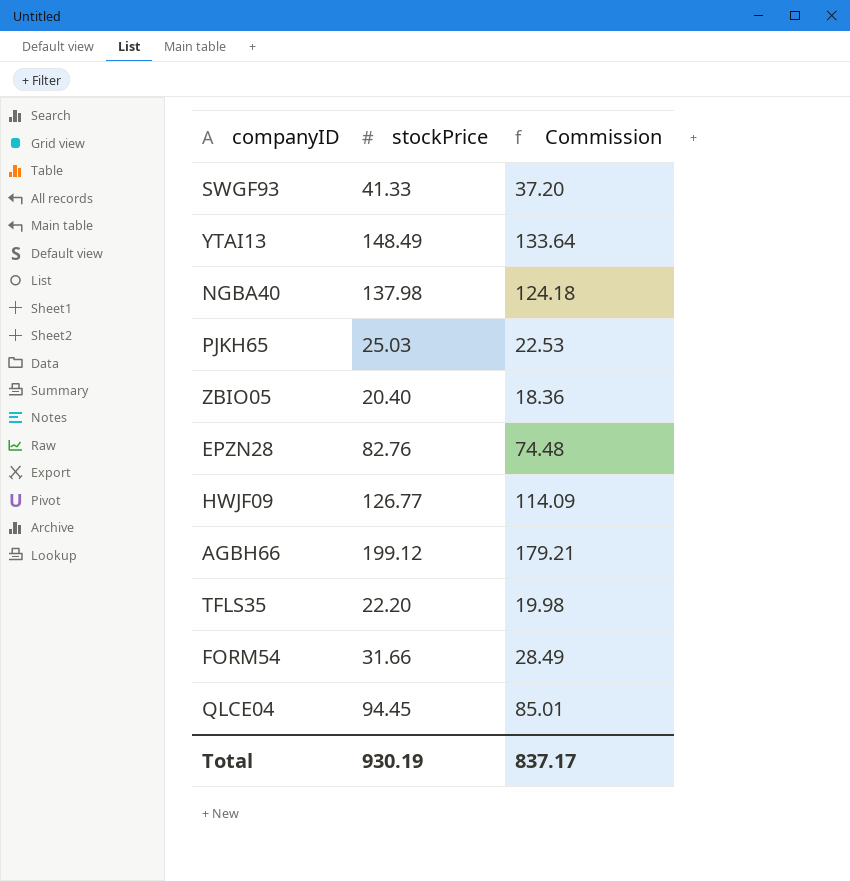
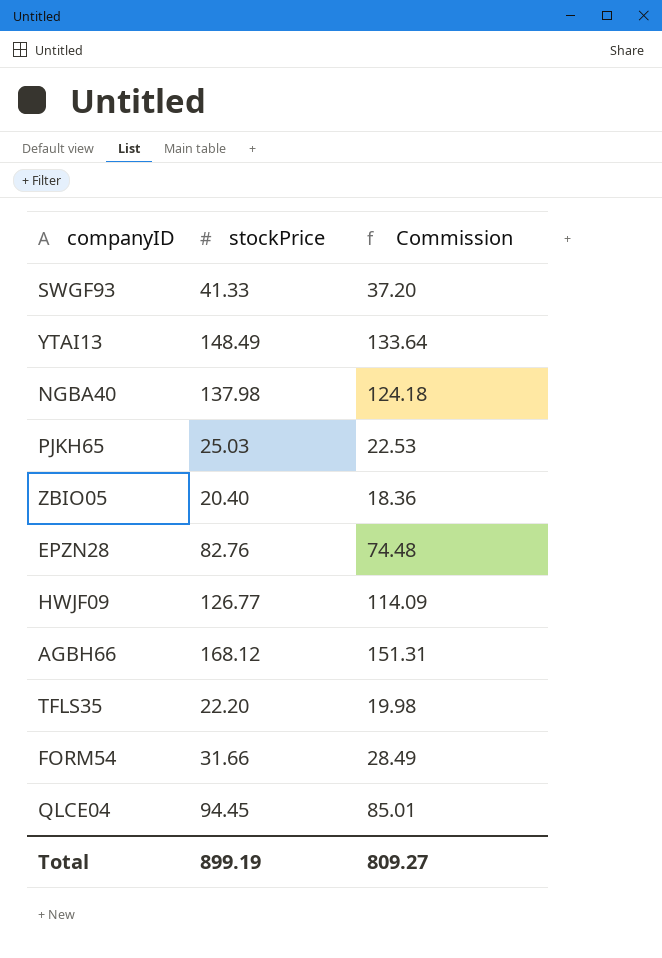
AGBH66 | stockPrice: 199.12 -> 168.12
AGBH66 | Commission: 179.21 -> 151.31
Total | stockPrice: 930.19 -> 899.19
Total | Commission: 837.17 -> 809.27

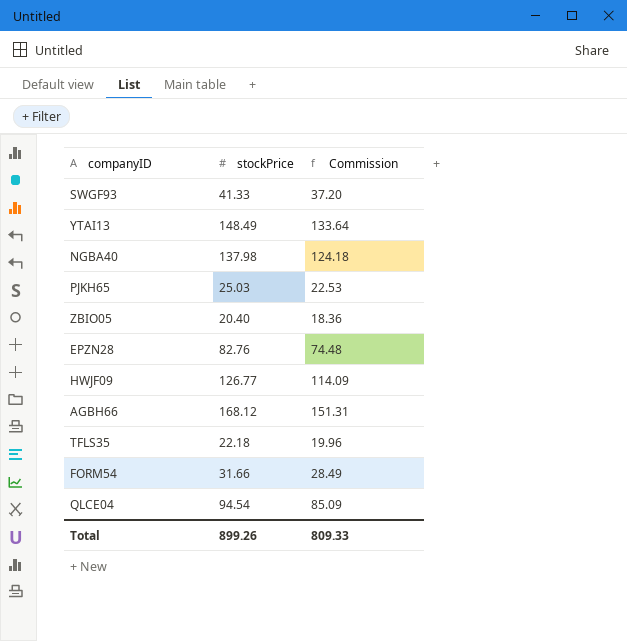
TFLS35 | stockPrice: 22.20 -> 22.18
TFLS35 | Commission: 19.98 -> 19.96
QLCE04 | stockPrice: 94.45 -> 94.54
QLCE04 | Commission: 85.01 -> 85.09
Total | stockPrice: 899.19 -> 899.26
Total | Commission: 809.27 -> 809.33

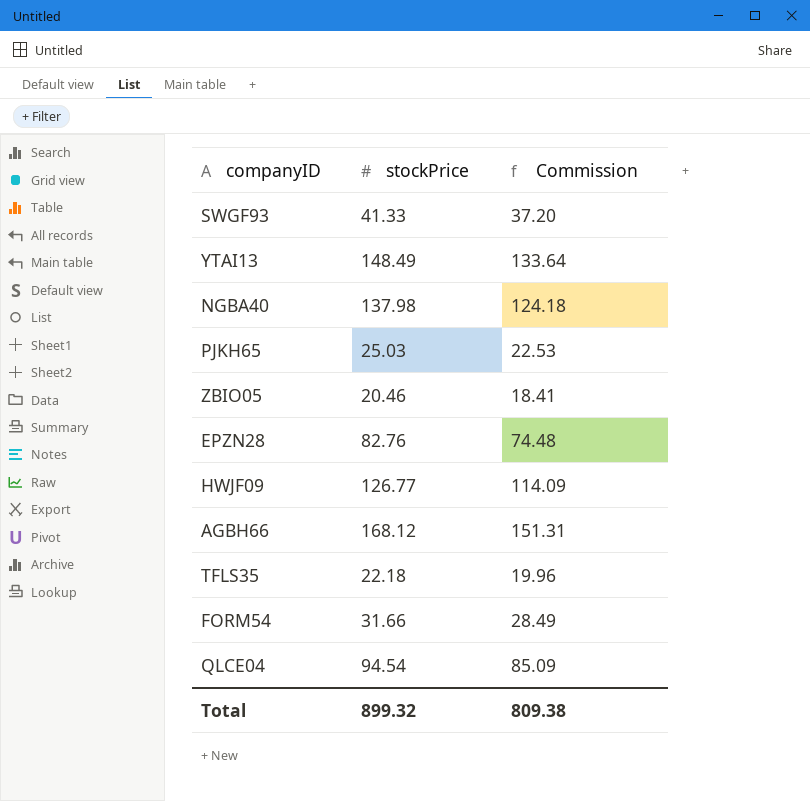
ZBIO05 | stockPrice: 20.40 -> 20.46
ZBIO05 | Commission: 18.36 -> 18.41
Total | stockPrice: 899.26 -> 899.32
Total | Commission: 809.33 -> 809.38

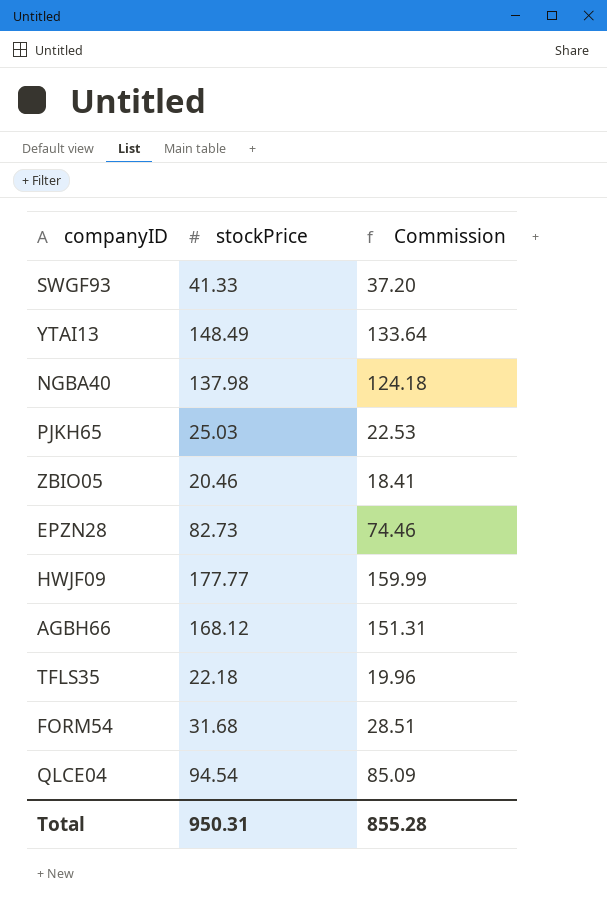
EPZN28 | stockPrice: 82.76 -> 82.73
EPZN28 | Commission: 74.48 -> 74.46
HWJF09 | stockPrice: 126.77 -> 177.77
HWJF09 | Commission: 114.09 -> 159.99
FORM54 | stockPrice: 31.66 -> 31.68
FORM54 | Commission: 28.49 -> 28.51
Total | stockPrice: 899.32 -> 950.31
Total | Commission: 809.38 -> 855.28

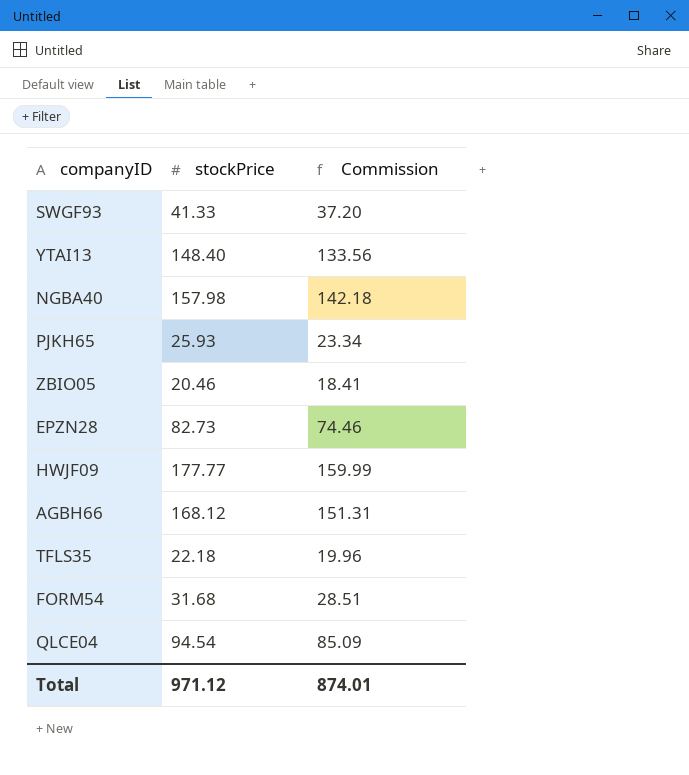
YTAI13 | stockPrice: 148.49 -> 148.40
YTAI13 | Commission: 133.64 -> 133.56
NGBA40 | stockPrice: 137.98 -> 157.98
NGBA40 | Commission: 124.18 -> 142.18
PJKH65 | stockPrice: 25.03 -> 25.93
PJKH65 | Commission: 22.53 -> 23.34
Total | stockPrice: 950.31 -> 971.12
Total | Commission: 855.28 -> 874.01

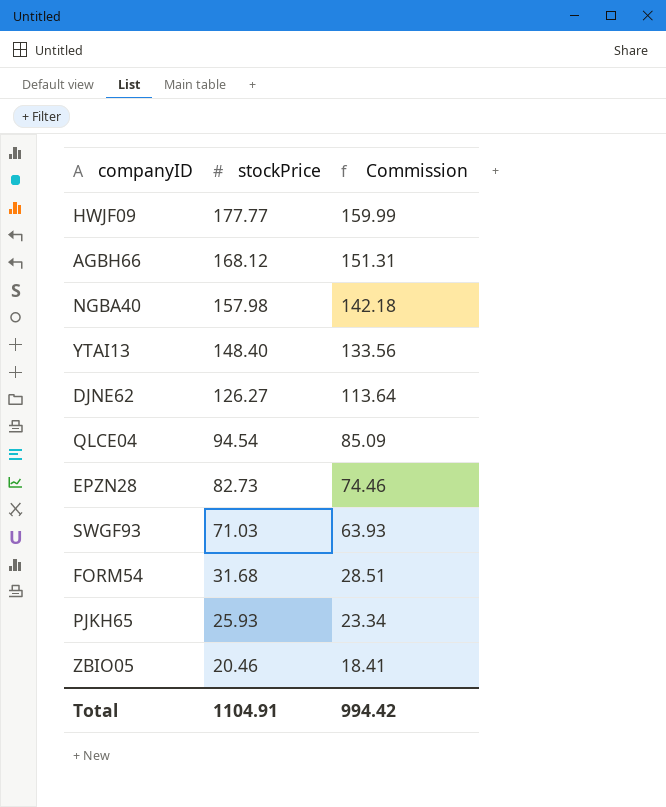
row order: none -> stockPrice descending
row TFLS35: 22.18 | 19.96 -> none
row DJNE62: none -> 126.27 | 113.64
SWGF93 | stockPrice: 41.33 -> 71.03
SWGF93 | Commission: 37.20 -> 63.93
Total | stockPrice: 971.12 -> 1104.91
Total | Commission: 874.01 -> 994.42

